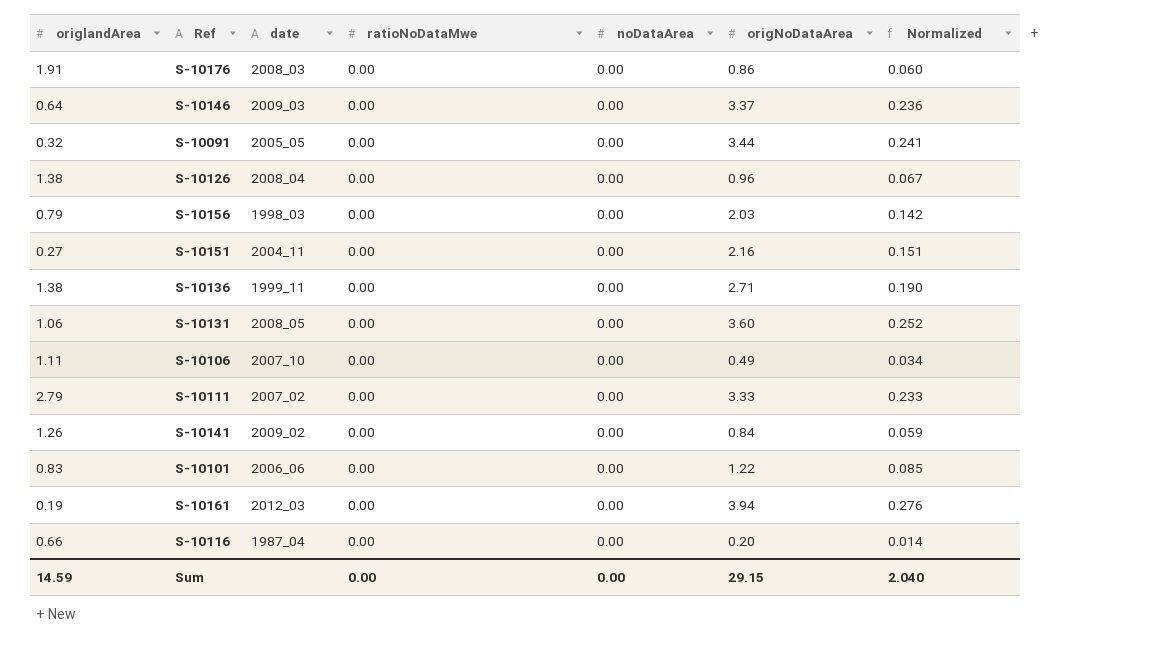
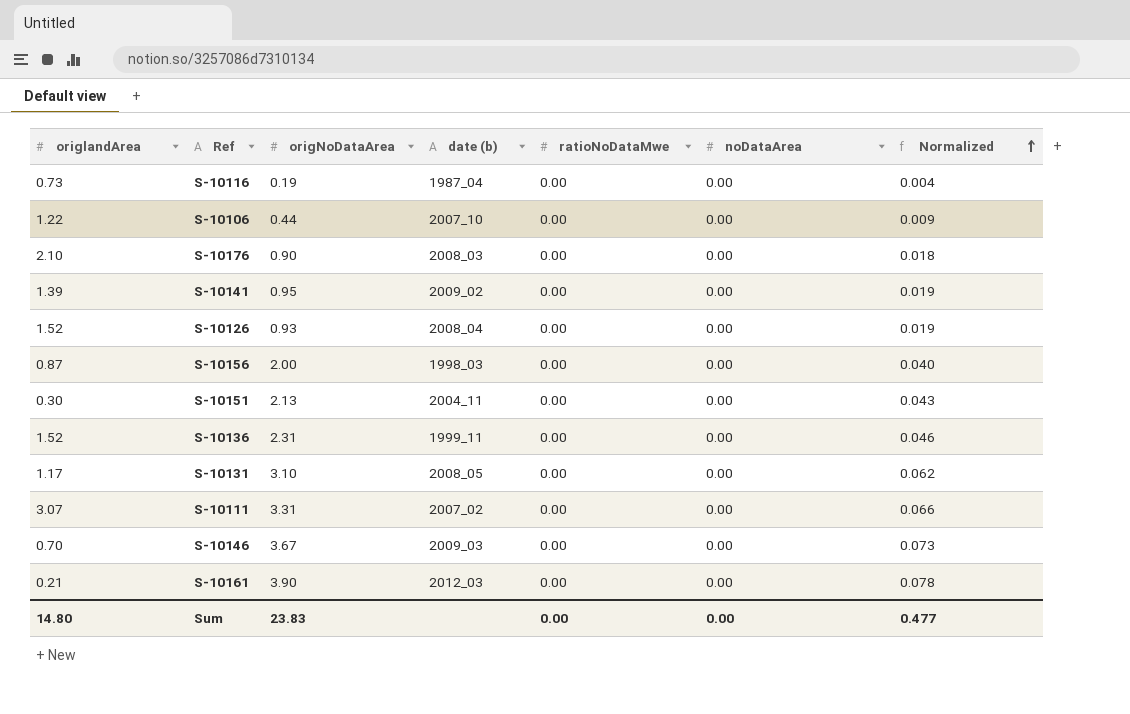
row order: none -> Normalized ascending
column origNoDataArea | position: 6 -> 3
column name: date -> date (b)
column Normalized | formula: [origNoDataArea] * 0.07 -> [origNoDataArea] * 0.02
row S-10091: 0.32 | 2005_05 | 0.00 | 0.00 | 3.44 | 0.241 -> none
row S-10101: 0.83 | 2006_06 | 0.00 | 0.00 | 1.22 | 0.085 -> none
S-10116 | origlandArea: 0.66 -> 0.73
S-10116 | origNoDataArea: 0.20 -> 0.19
S-10106 | origlandArea: 1.11 -> 1.22
S-10106 | origNoDataArea: 0.49 -> 0.44
S-10176 | origlandArea: 1.91 -> 2.10
S-10176 | origNoDataArea: 0.86 -> 0.90
S-10141 | origlandArea: 1.26 -> 1.39
S-10141 | origNoDataArea: 0.84 -> 0.95
S-10126 | origlandArea: 1.38 -> 1.52
S-10126 | origNoDataArea: 0.96 -> 0.93
S-10156 | origlandArea: 0.79 -> 0.87
S-10156 | origNoDataArea: 2.03 -> 2.00
S-10151 | origlandArea: 0.27 -> 0.30
S-10151 | origNoDataArea: 2.16 -> 2.13
S-10136 | origlandArea: 1.38 -> 1.52
S-10136 | origNoDataArea: 2.71 -> 2.31
S-10131 | origlandArea: 1.06 -> 1.17
S-10131 | origNoDataArea: 3.60 -> 3.10
S-10111 | origlandArea: 2.79 -> 3.07
S-10111 | origNoDataArea: 3.33 -> 3.31
S-10146 | origlandArea: 0.64 -> 0.70
S-10146 | origNoDataArea: 3.37 -> 3.67
S-10161 | origlandArea: 0.19 -> 0.21
S-10161 | origNoDataArea: 3.94 -> 3.90
Sum | origlandArea: 14.59 -> 14.80
Sum | origNoDataArea: 29.15 -> 23.83
Sum | Normalized: 2.040 -> 0.477

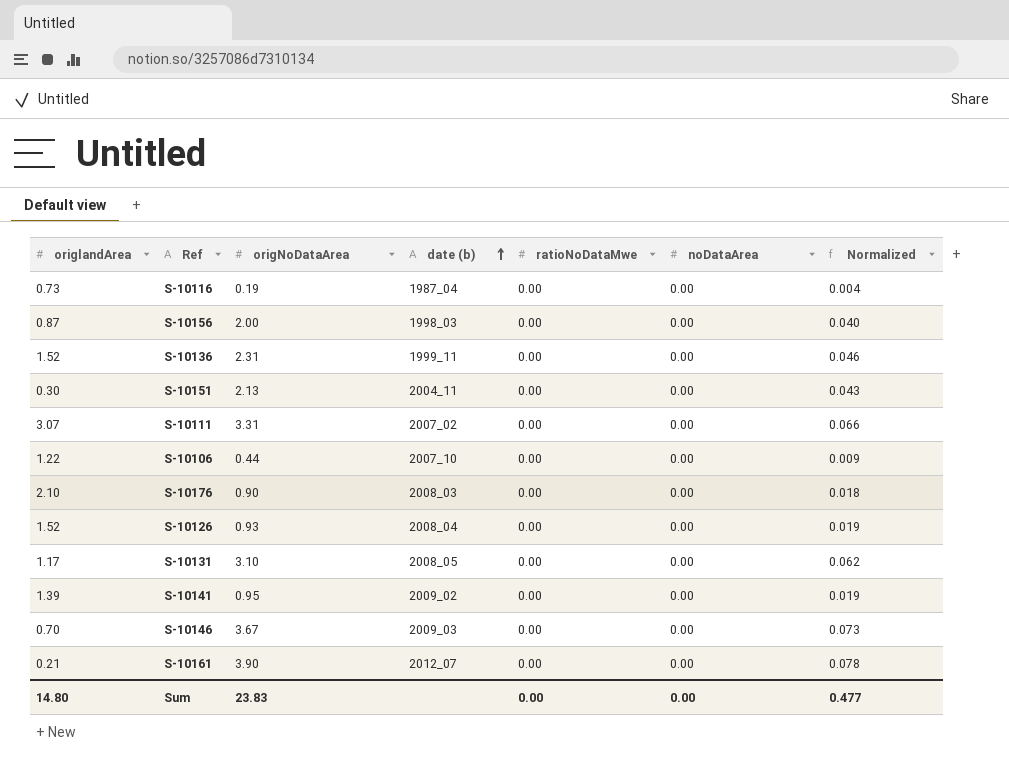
row order: Normalized ascending -> date (b) ascending
S-10161 | date (b): 2012_03 -> 2012_07

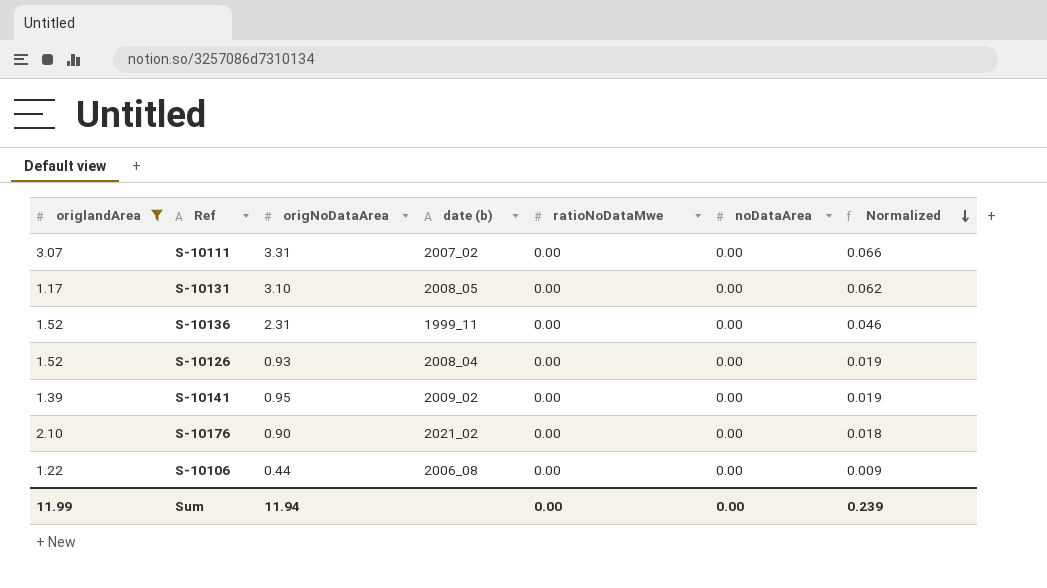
filter: none -> origlandArea >= 1.17
row order: date (b) ascending -> Normalized descending
S-10176 | date (b): 2008_03 -> 2021_02
S-10106 | date (b): 2007_10 -> 2006_08
Sum | origlandArea: 14.80 -> 11.99
Sum | origNoDataArea: 23.83 -> 11.94
Sum | Normalized: 0.477 -> 0.239

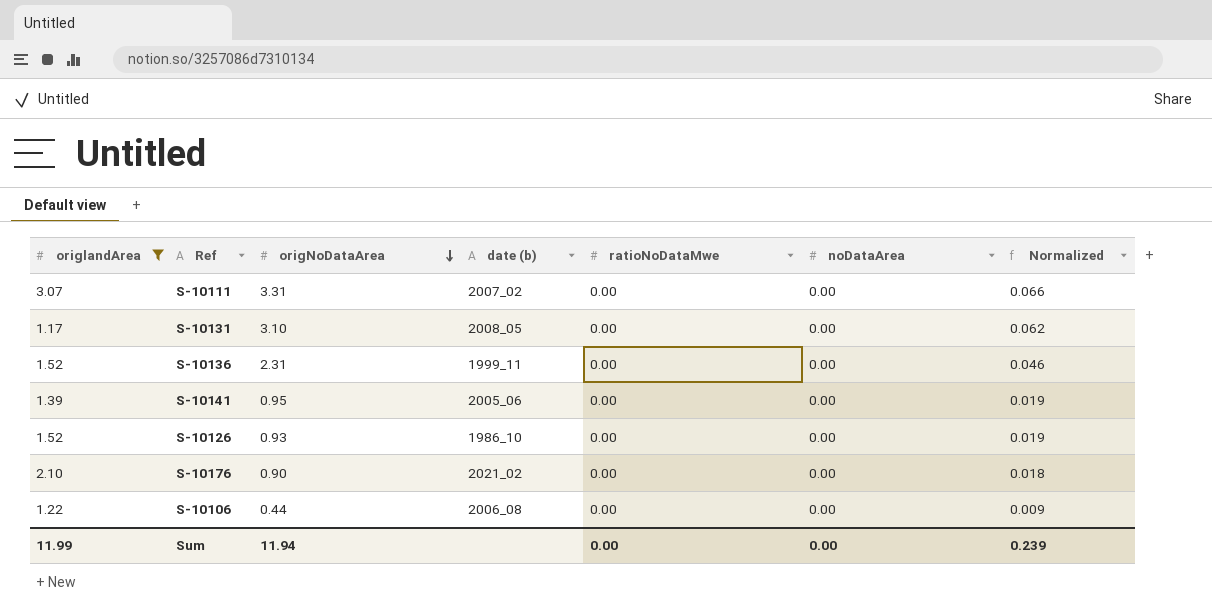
row order: Normalized descending -> origNoDataArea descending
S-10141 | date (b): 2009_02 -> 2005_06
S-10126 | date (b): 2008_04 -> 1986_10

